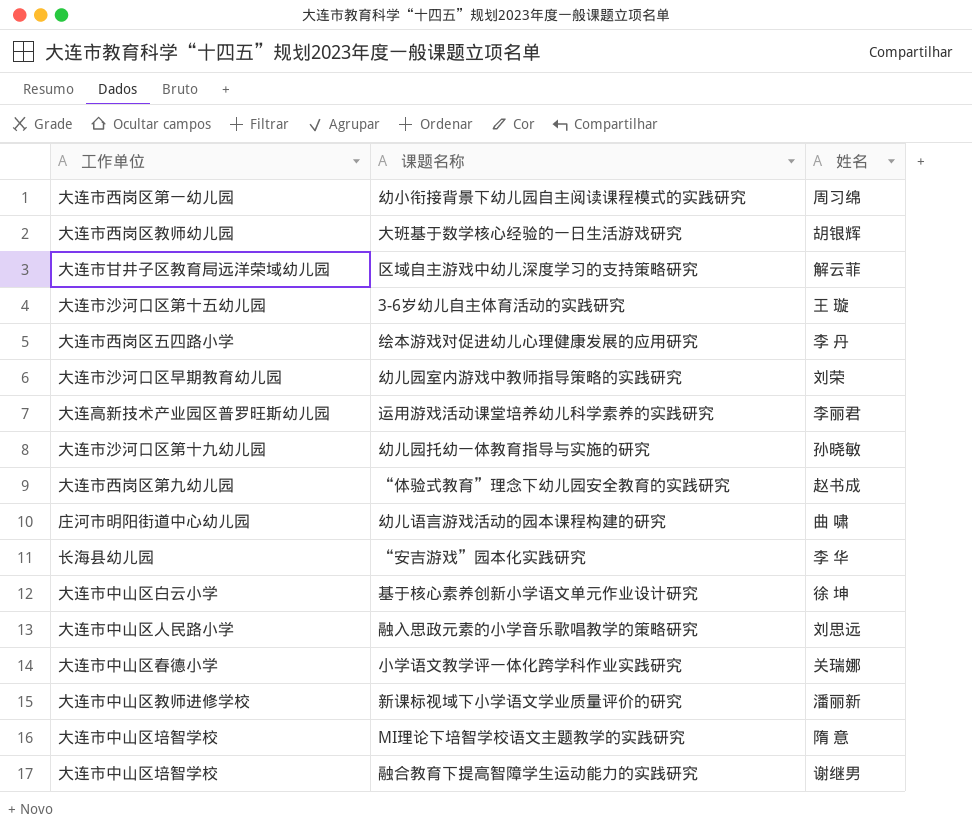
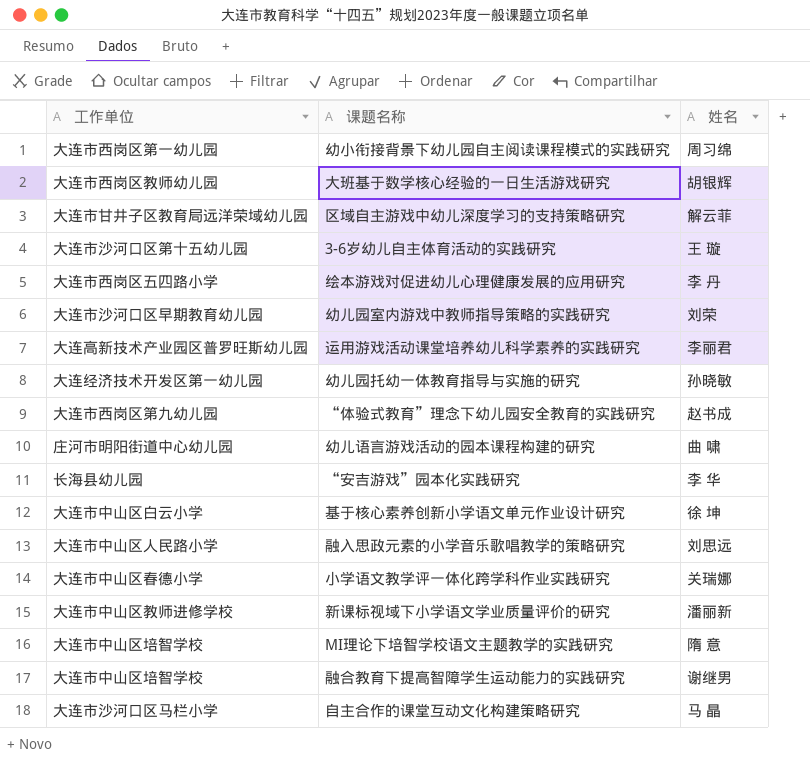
幼儿园托幼一体教育指导与实施的研究 | 工作单位: 大连市沙河口区第十九幼儿园 -> 大连经济技术开发区第一幼儿园
row 自主合作的课堂互动文化构建策略研究: none -> 大连市沙河口区马栏小学 | 马 晶

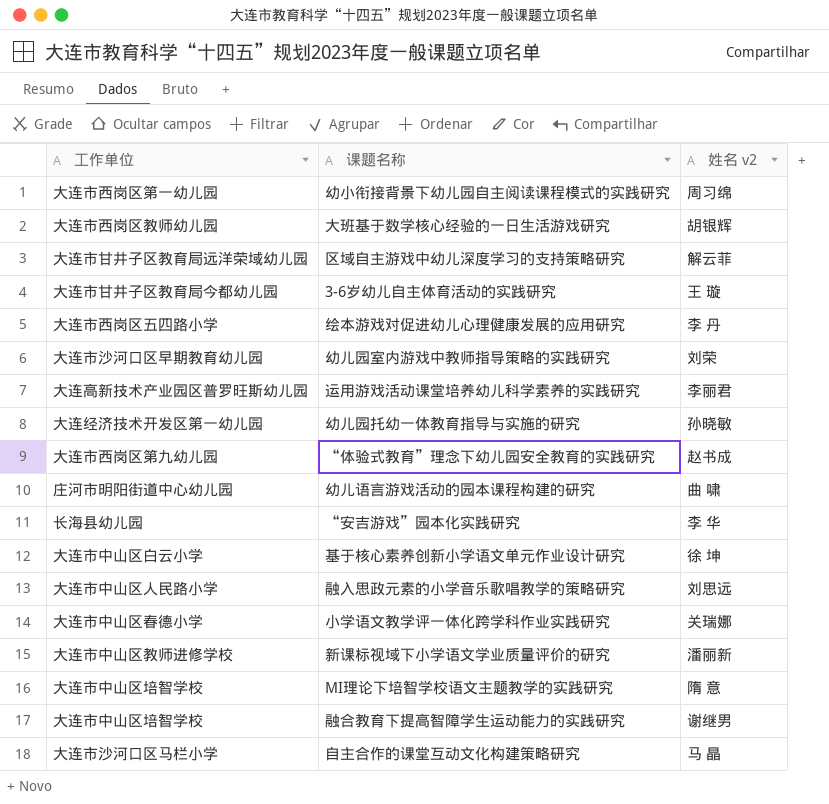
column name: 姓名 -> 姓名 v2
3-6岁幼儿自主体育活动的实践研究 | 工作单位: 大连市沙河口区第十五幼儿园 -> 大连市甘井子区教育局今都幼儿园

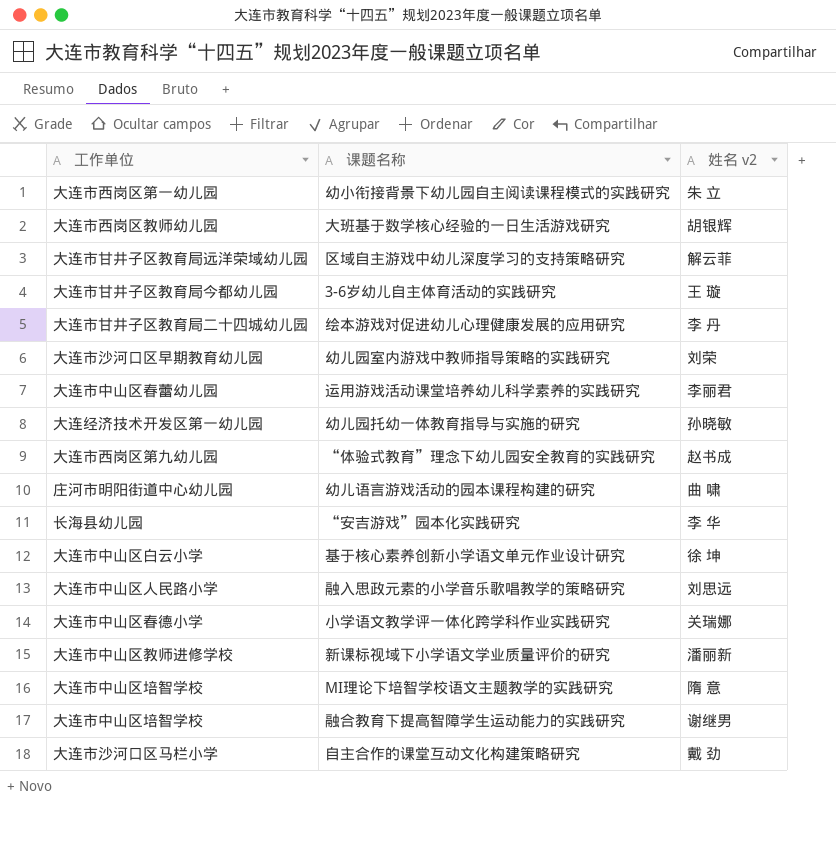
幼小衔接背景下幼儿园自主阅读课程模式的实践研究 | 姓名 v2: 周习绵 -> 朱 立
绘本游戏对促进幼儿心理健康发展的应用研究 | 工作单位: 大连市西岗区五四路小学 -> 大连市甘井子区教育局二十四城幼儿园
运用游戏活动课堂培养幼儿科学素养的实践研究 | 工作单位: 大连高新技术产业园区普罗旺斯幼儿园 -> 大连市中山区春蕾幼儿园
自主合作的课堂互动文化构建策略研究 | 姓名 v2: 马 晶 -> 戴 劲

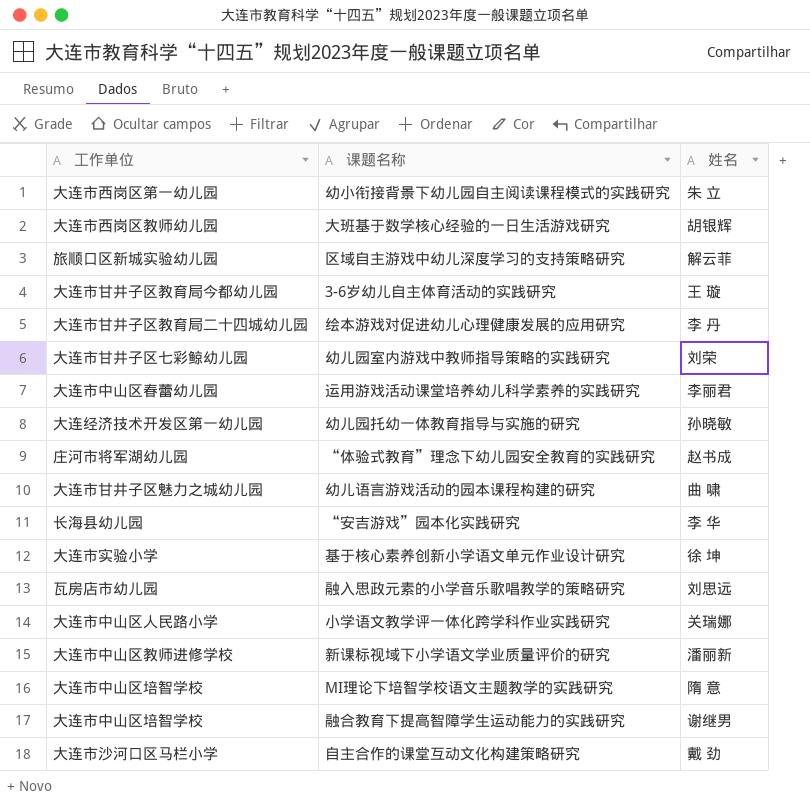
column name: 姓名 v2 -> 姓名
区域自主游戏中幼儿深度学习的支持策略研究 | 工作单位: 大连市甘井子区教育局远洋荣域幼儿园 -> 旅顺口区新城实验幼儿园
幼儿园室内游戏中教师指导策略的实践研究 | 工作单位: 大连市沙河口区早期教育幼儿园 -> 大连市甘井子区七彩鲸幼儿园
“体验式教育”理念下幼儿园安全教育的实践研究 | 工作单位: 大连市西岗区第九幼儿园 -> 庄河市将军湖幼儿园
幼儿语言游戏活动的园本课程构建的研究 | 工作单位: 庄河市明阳街道中心幼儿园 -> 大连市甘井子区魅力之城幼儿园
基于核心素养创新小学语文单元作业设计研究 | 工作单位: 大连市中山区白云小学 -> 大连市实验小学
融入思政元素的小学音乐歌唱教学的策略研究 | 工作单位: 大连市中山区人民路小学 -> 瓦房店市幼儿园
小学语文教学评一体化跨学科作业实践研究 | 工作单位: 大连市中山区春德小学 -> 大连市中山区人民路小学

